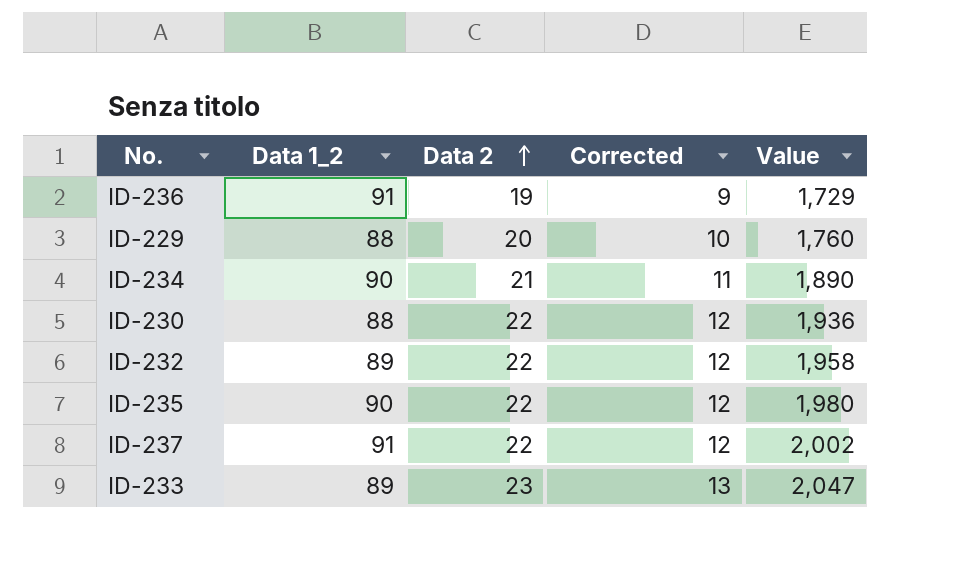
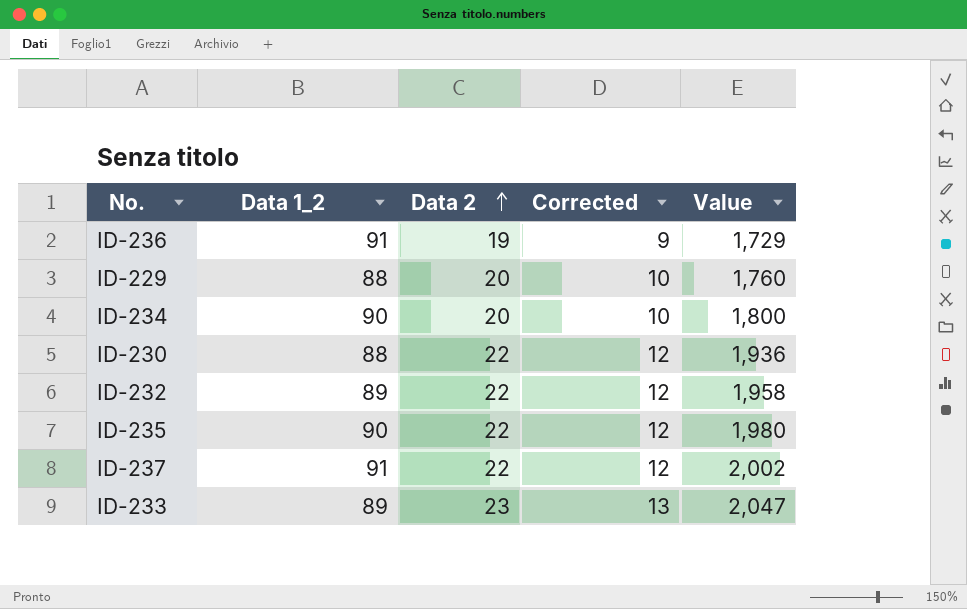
ID-234 | Data 2: 21 -> 20
ID-234 | Corrected: 11 -> 10
ID-234 | Value: 1,890 -> 1,800

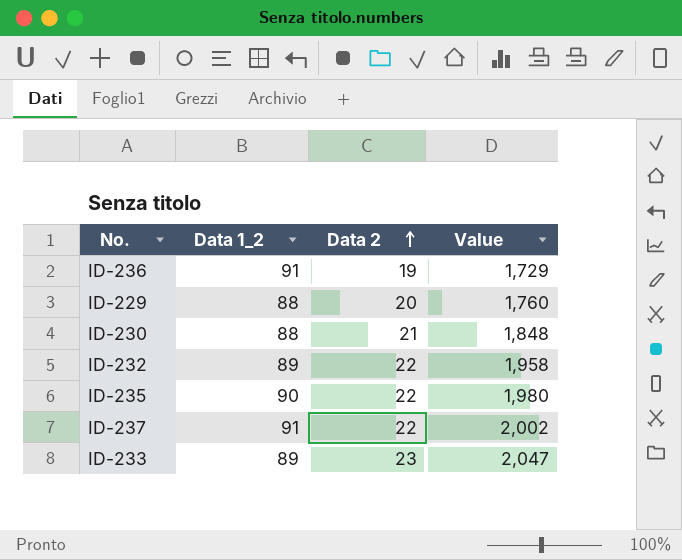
column Corrected | formula: [Data 2] - 10 -> none
row ID-234: 90 | 20 | 10 | 1,800 -> none
ID-230 | Data 2: 22 -> 21
ID-230 | Value: 1,936 -> 1,848

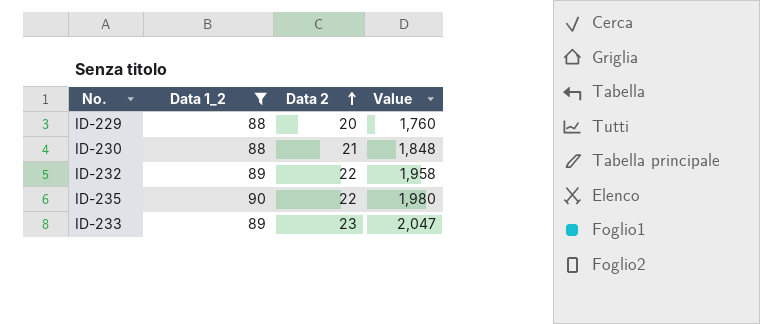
filter: none -> Data 1_2 != 91

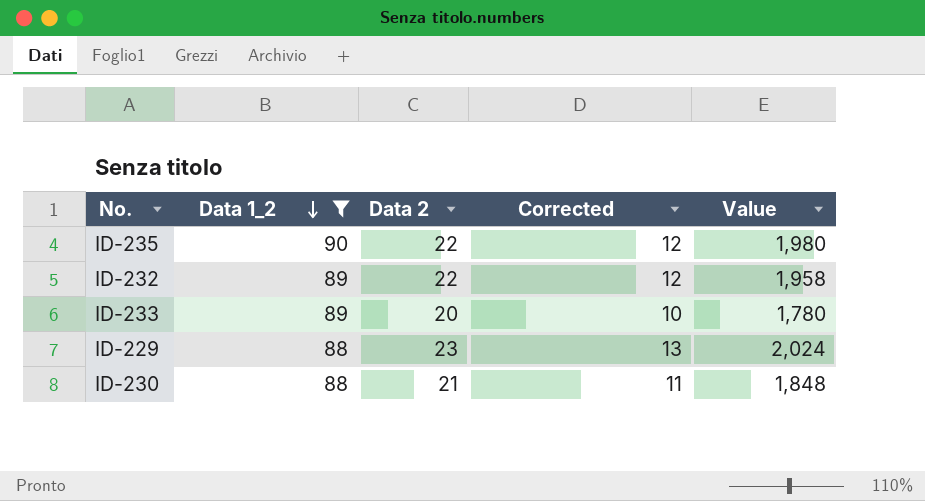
row order: Data 2 ascending -> Data 1_2 descending
column Corrected | formula: none -> [Data 2] - 10
ID-233 | Data 2: 23 -> 20
ID-233 | Value: 2,047 -> 1,780
ID-229 | Data 2: 20 -> 23
ID-229 | Value: 1,760 -> 2,024

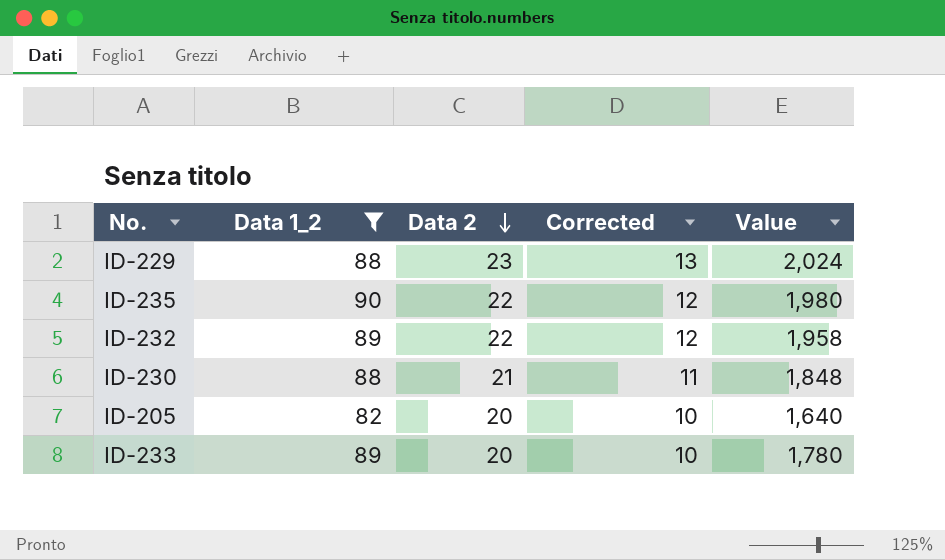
row order: Data 1_2 descending -> Data 2 descending
row ID-205: none -> 82 | 20 | 10 | 1,640

